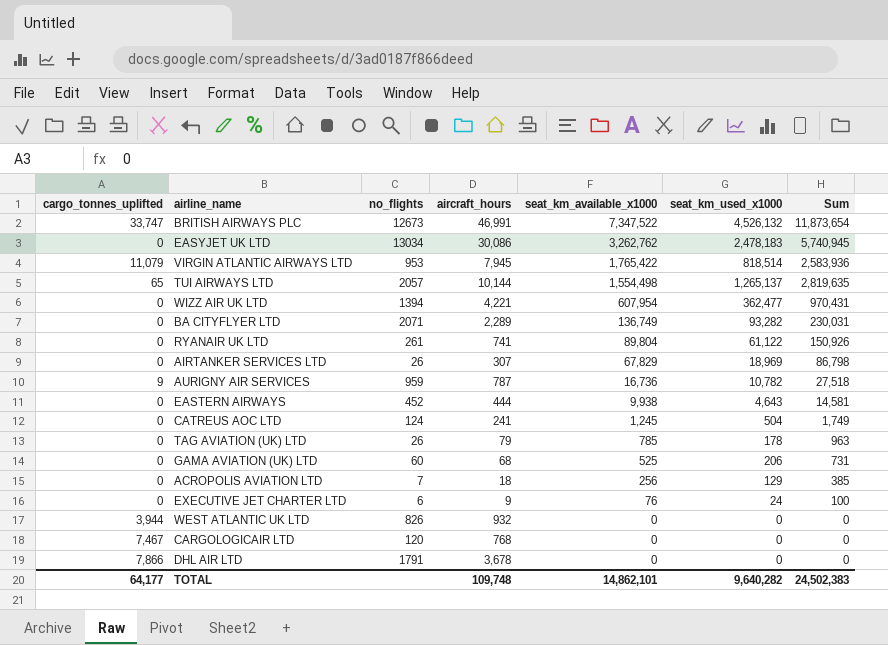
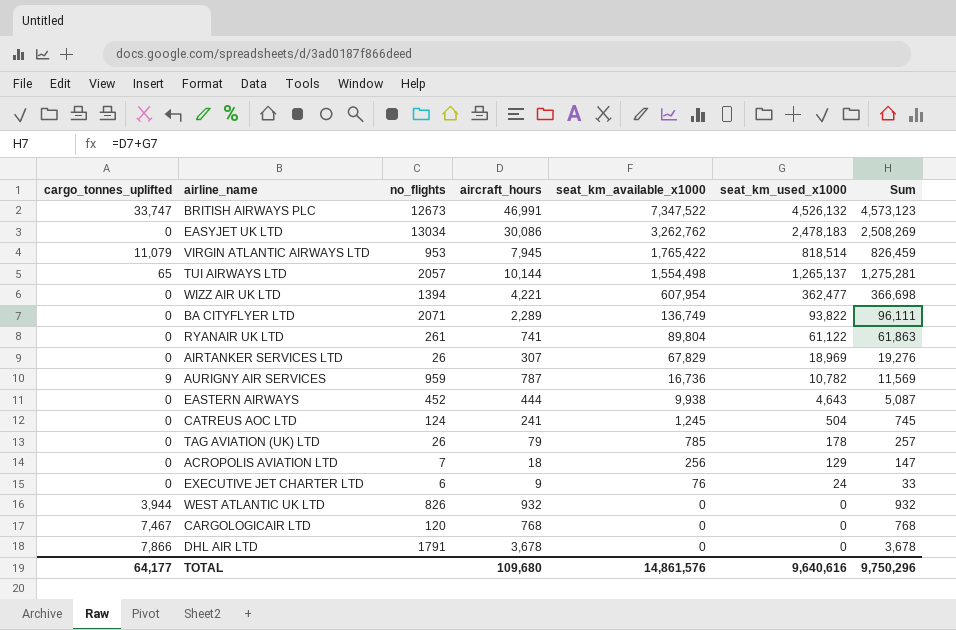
column Sum | formula: [seat_km_available_x1000] + [seat_km_used_x1000] -> [aircraft_hours] + [seat_km_used_x1000]
row GAMA AVIATION (UK) LTD: 0 | 60 | 68 | 525 | 206 | 731 -> none
BA CITYFLYER LTD | seat_km_used_x1000: 93,282 -> 93,822
TOTAL | aircraft_hours: 109,748 -> 109,680
TOTAL | seat_km_available_x1000: 14,862,101 -> 14,861,576
TOTAL | seat_km_used_x1000: 9,640,282 -> 9,640,616
TOTAL | Sum: 24,502,383 -> 9,750,296

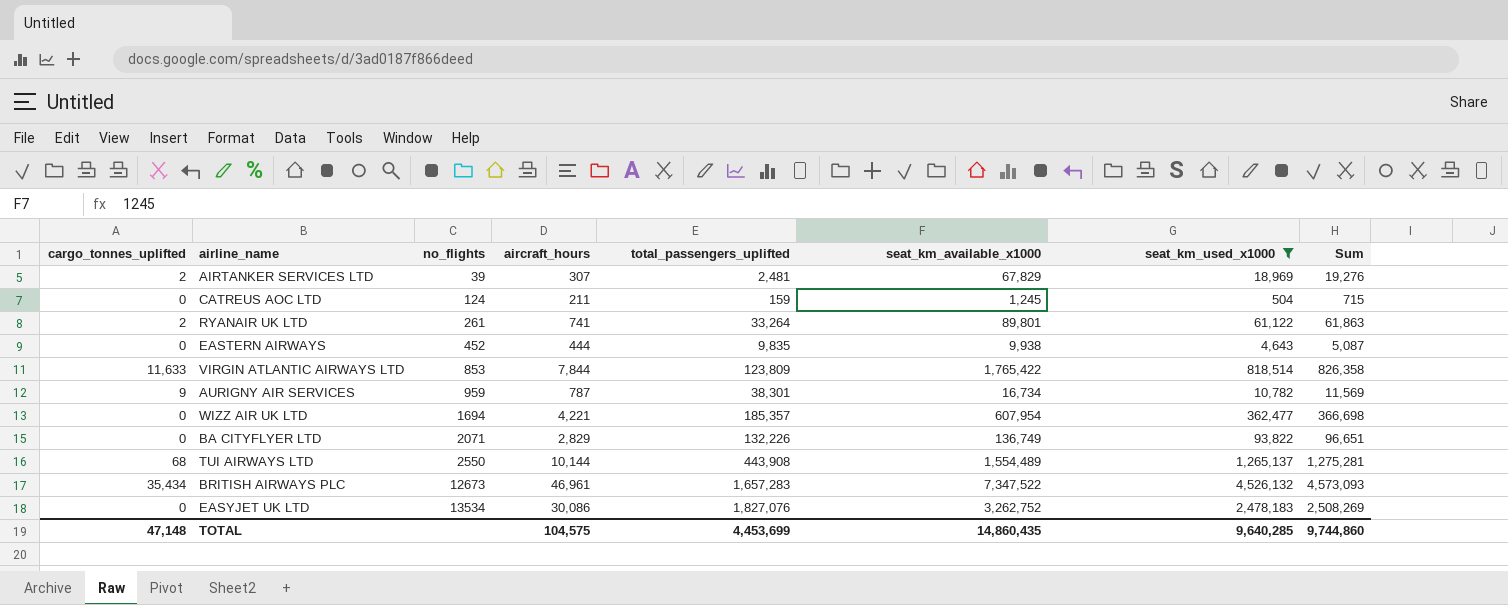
filter: none -> seat_km_used_x1000 >= 504
row order: seat_km_available_x1000 descending -> no_flights ascending
column total_passengers_uplifted | position: none -> 5
AIRTANKER SERVICES LTD | cargo_tonnes_uplifted: 0 -> 2
AIRTANKER SERVICES LTD | no_flights: 26 -> 39
CATREUS AOC LTD | aircraft_hours: 241 -> 211
CATREUS AOC LTD | Sum: 745 -> 715
RYANAIR UK LTD | cargo_tonnes_uplifted: 0 -> 2
RYANAIR UK LTD | seat_km_available_x1000: 89,804 -> 89,801
VIRGIN ATLANTIC AIRWAYS LTD | cargo_tonnes_uplifted: 11,079 -> 11,633
VIRGIN ATLANTIC AIRWAYS LTD | no_flights: 953 -> 853
VIRGIN ATLANTIC AIRWAYS LTD | aircraft_hours: 7,945 -> 7,844
VIRGIN ATLANTIC AIRWAYS LTD | Sum: 826,459 -> 826,358
AURIGNY AIR SERVICES | seat_km_available_x1000: 16,736 -> 16,734
WIZZ AIR UK LTD | no_flights: 1394 -> 1694
BA CITYFLYER LTD | aircraft_hours: 2,289 -> 2,829
BA CITYFLYER LTD | Sum: 96,111 -> 96,651
TUI AIRWAYS LTD | cargo_tonnes_uplifted: 65 -> 68
TUI AIRWAYS LTD | no_flights: 2057 -> 2550
TUI AIRWAYS LTD | seat_km_available_x1000: 1,554,498 -> 1,554,489
BRITISH AIRWAYS PLC | cargo_tonnes_uplifted: 33,747 -> 35,434
BRITISH AIRWAYS PLC | aircraft_hours: 46,991 -> 46,961
BRITISH AIRWAYS PLC | Sum: 4,573,123 -> 4,573,093
EASYJET UK LTD | no_flights: 13034 -> 13534
EASYJET UK LTD | seat_km_available_x1000: 3,262,762 -> 3,262,752
TOTAL | cargo_tonnes_uplifted: 64,177 -> 47,148
TOTAL | aircraft_hours: 109,680 -> 104,575
TOTAL | seat_km_available_x1000: 14,861,576 -> 14,860,435
TOTAL | seat_km_used_x1000: 9,640,616 -> 9,640,285
TOTAL | Sum: 9,750,296 -> 9,744,860

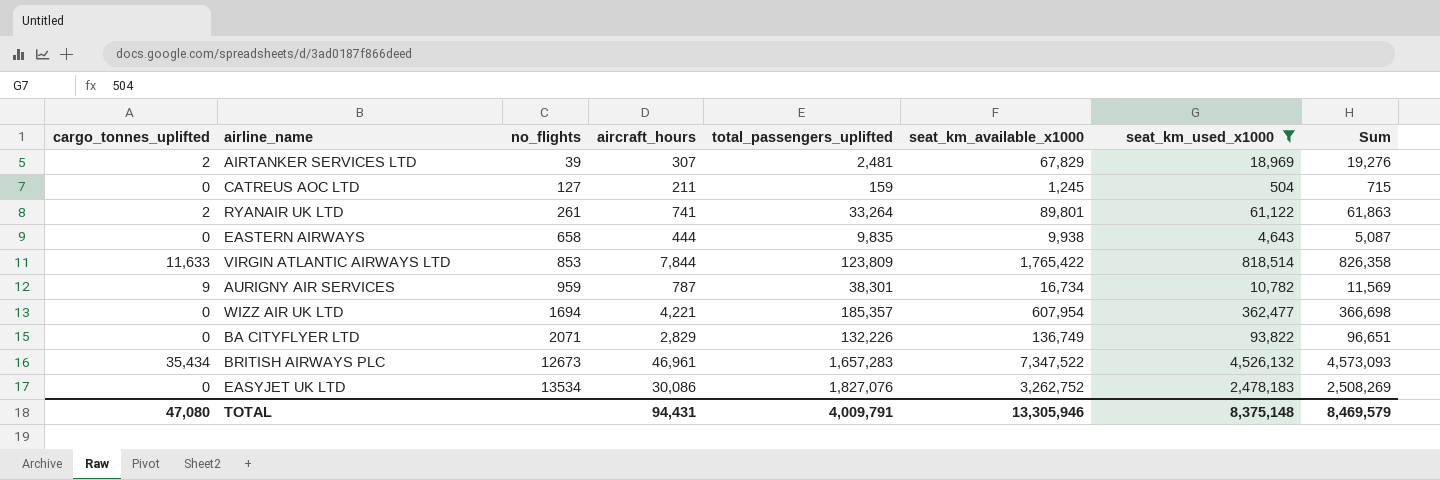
row TUI AIRWAYS LTD: 68 | 2550 | 10,144 | 443,908 | 1,554,489 | 1,265,137 | 1,275,281 -> none
CATREUS AOC LTD | no_flights: 124 -> 127
EASTERN AIRWAYS | no_flights: 452 -> 658
TOTAL | cargo_tonnes_uplifted: 47,148 -> 47,080
TOTAL | aircraft_hours: 104,575 -> 94,431
TOTAL | total_passengers_uplifted: 4,453,699 -> 4,009,791
TOTAL | seat_km_available_x1000: 14,860,435 -> 13,305,946
TOTAL | seat_km_used_x1000: 9,640,285 -> 8,375,148
TOTAL | Sum: 9,744,860 -> 8,469,579

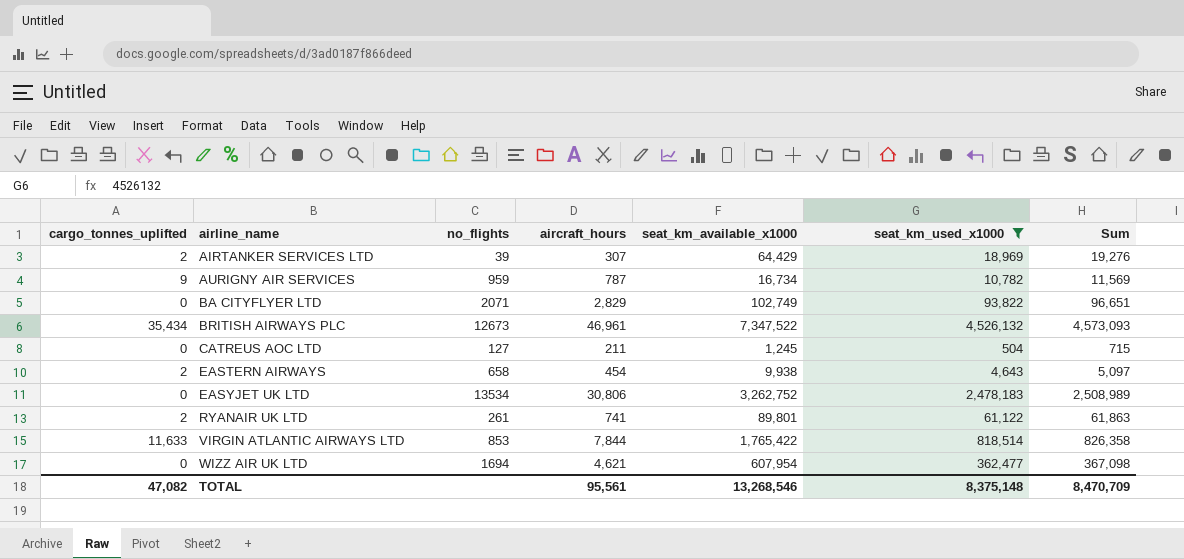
row order: no_flights ascending -> airline_name ascending
column total_passengers_uplifted | position: 5 -> none
AIRTANKER SERVICES LTD | seat_km_available_x1000: 67,829 -> 64,429
BA CITYFLYER LTD | seat_km_available_x1000: 136,749 -> 102,749
EASTERN AIRWAYS | cargo_tonnes_uplifted: 0 -> 2
EASTERN AIRWAYS | aircraft_hours: 444 -> 454
EASTERN AIRWAYS | Sum: 5,087 -> 5,097
EASYJET UK LTD | aircraft_hours: 30,086 -> 30,806
EASYJET UK LTD | Sum: 2,508,269 -> 2,508,989
WIZZ AIR UK LTD | aircraft_hours: 4,221 -> 4,621
WIZZ AIR UK LTD | Sum: 366,698 -> 367,098
TOTAL | cargo_tonnes_uplifted: 47,080 -> 47,082
TOTAL | aircraft_hours: 94,431 -> 95,561
TOTAL | seat_km_available_x1000: 13,305,946 -> 13,268,546
TOTAL | Sum: 8,469,579 -> 8,470,709

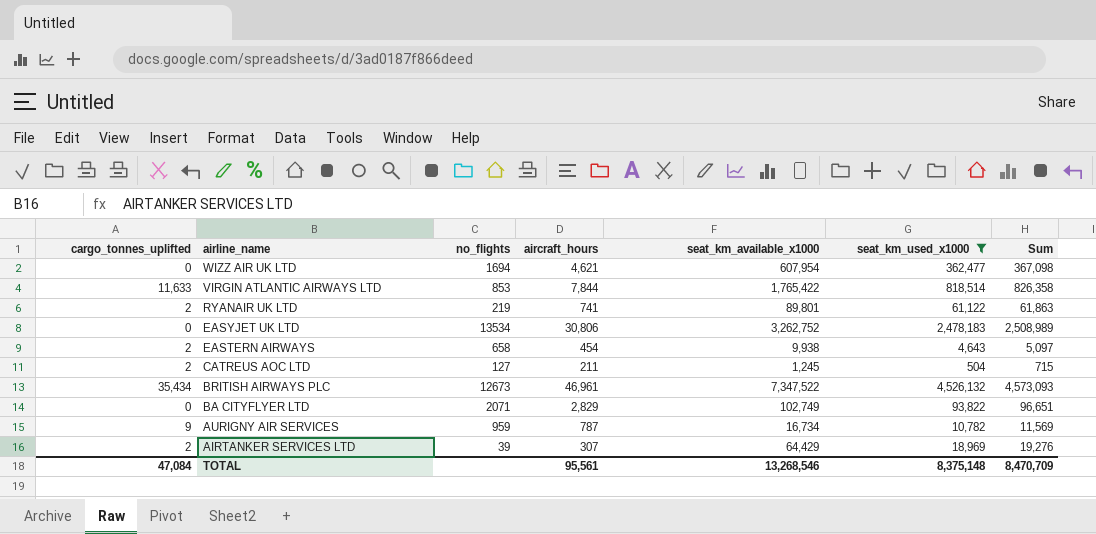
row order: airline_name ascending -> airline_name descending
RYANAIR UK LTD | no_flights: 261 -> 219
CATREUS AOC LTD | cargo_tonnes_uplifted: 0 -> 2
TOTAL | cargo_tonnes_uplifted: 47,082 -> 47,084

